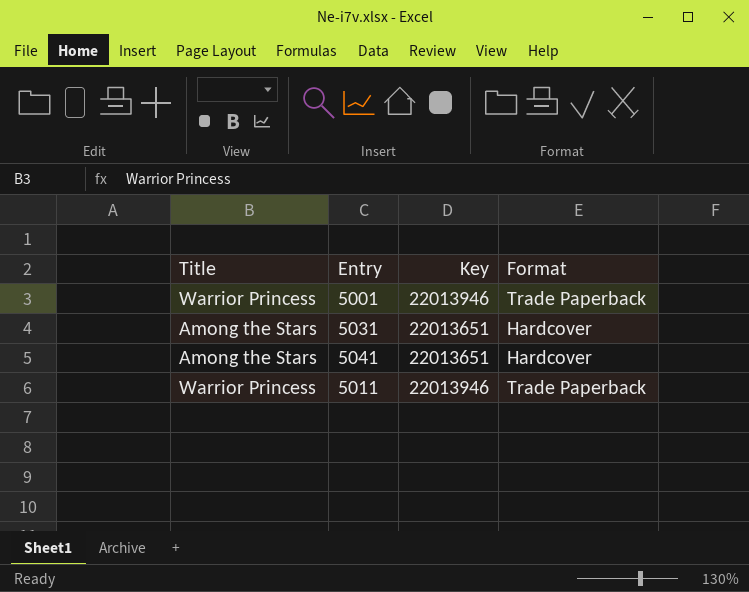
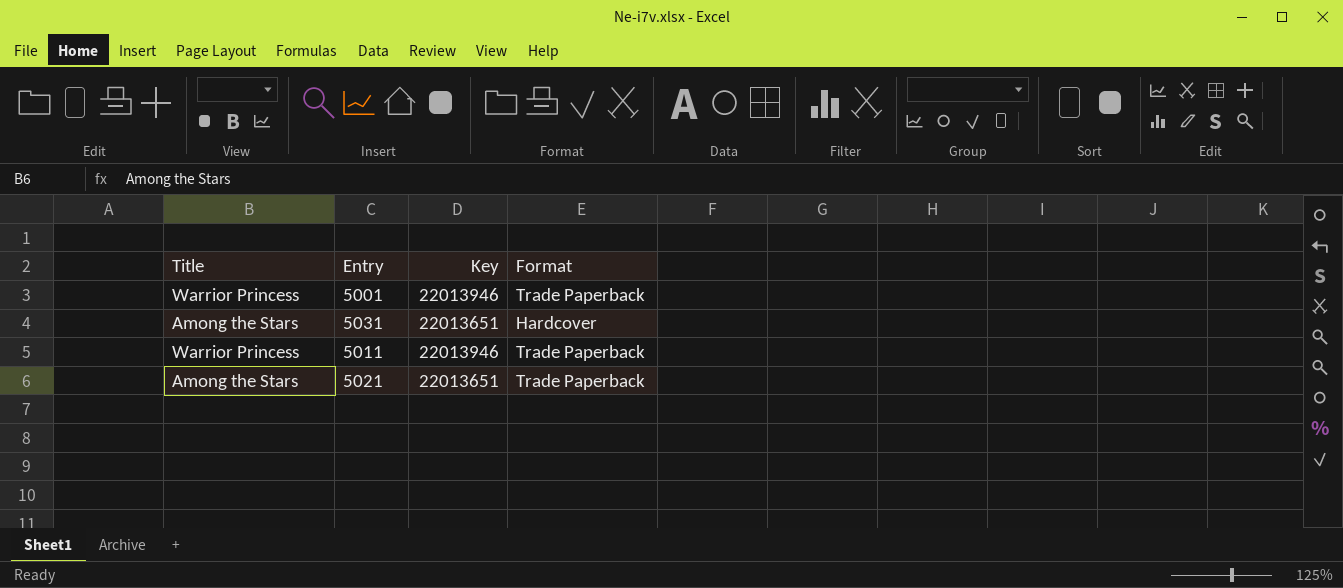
row 5041: Among the Stars | 22013651 | Hardcover -> none
row 5021: none -> Among the Stars | 22013651 | Trade Paperback

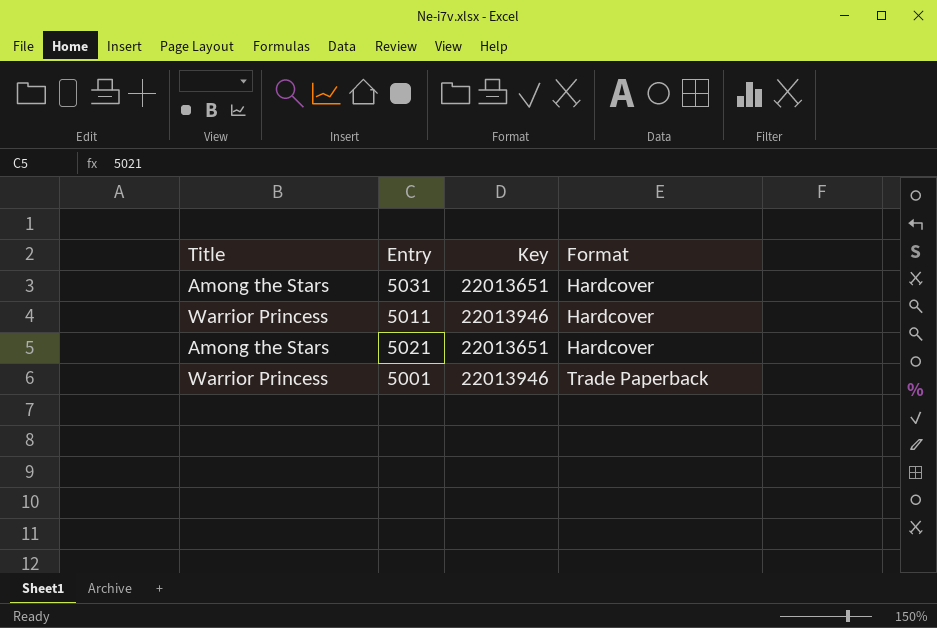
row order: none -> Format ascending
5011 | Format: Trade Paperback -> Hardcover
5021 | Format: Trade Paperback -> Hardcover

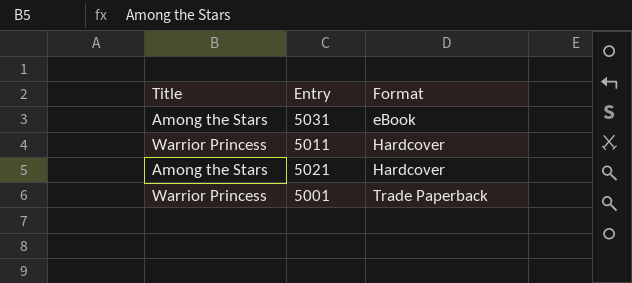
column Key | position: 3 -> none
5031 | Format: Hardcover -> eBook

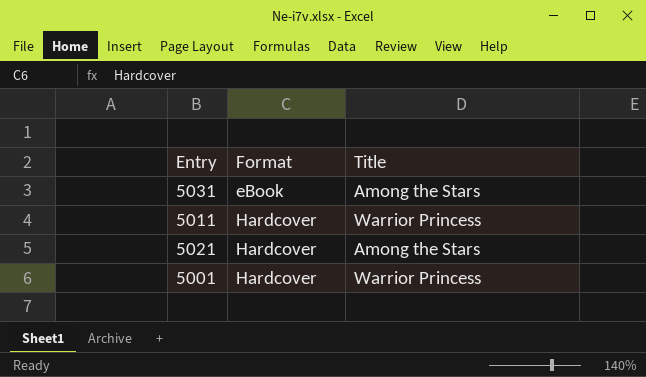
column Title | position: 1 -> 3
5001 | Format: Trade Paperback -> Hardcover

